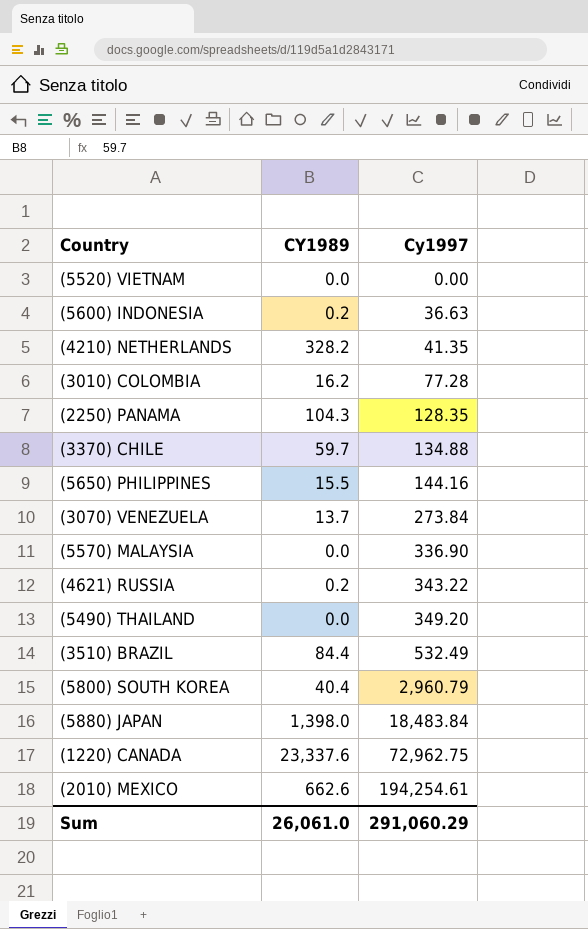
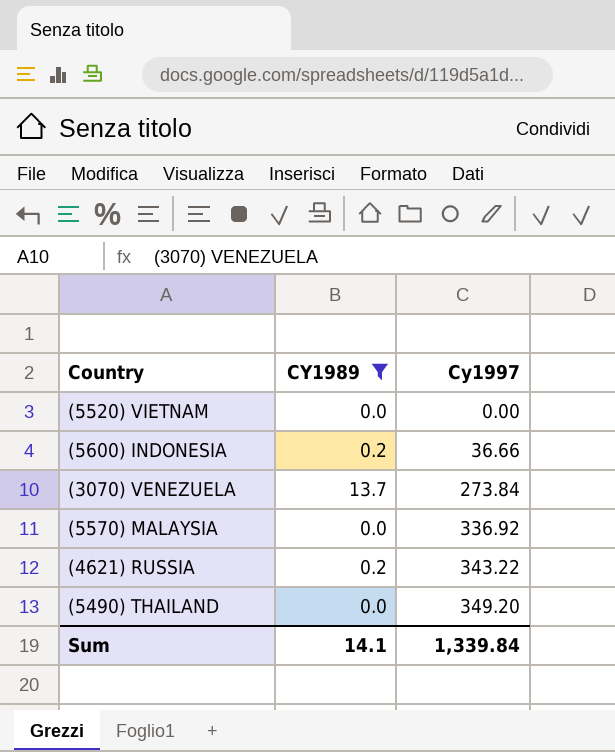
filter: none -> CY1989 <= 13.7
(5600) INDONESIA | Cy1997: 36.63 -> 36.66
(5570) MALAYSIA | Cy1997: 336.90 -> 336.92
Sum | CY1989: 26,061.0 -> 14.1
Sum | Cy1997: 291,060.29 -> 1,339.84

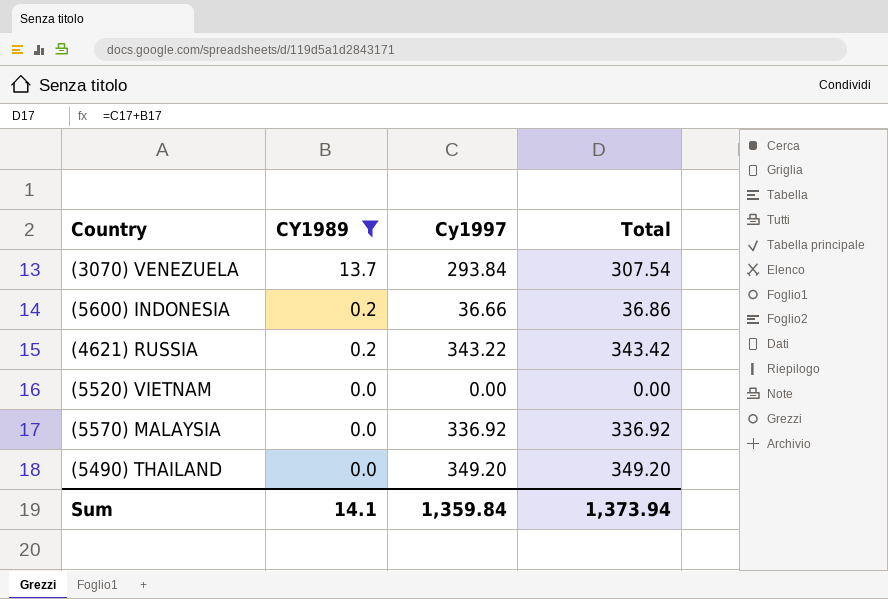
row order: Cy1997 ascending -> CY1989 descending
column Total | formula: none -> [CY1989] + [Cy1997]
(3070) VENEZUELA | Cy1997: 273.84 -> 293.84
Sum | Cy1997: 1,339.84 -> 1,359.84

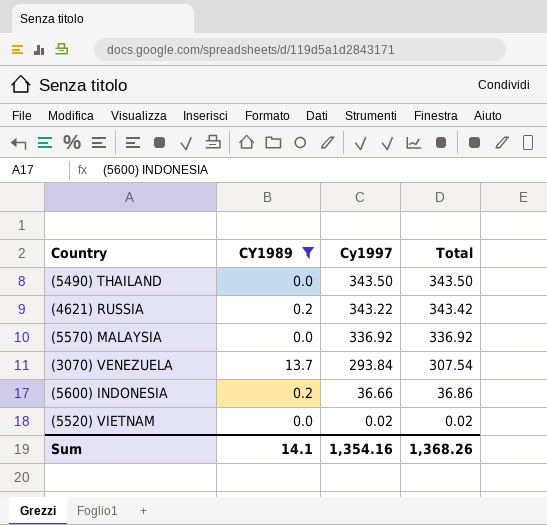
row order: CY1989 descending -> Cy1997 descending
(5490) THAILAND | Cy1997: 349.20 -> 343.50
(5490) THAILAND | Total: 349.20 -> 343.50
(5520) VIETNAM | Cy1997: 0.00 -> 0.02
(5520) VIETNAM | Total: 0.00 -> 0.02
Sum | Cy1997: 1,359.84 -> 1,354.16
Sum | Total: 1,373.94 -> 1,368.26

